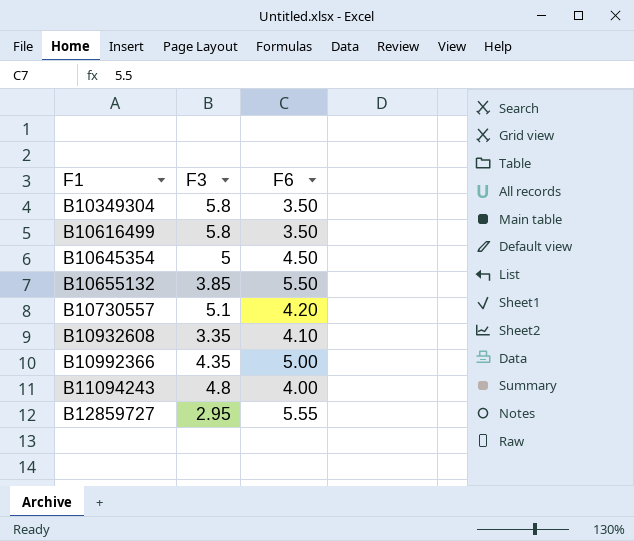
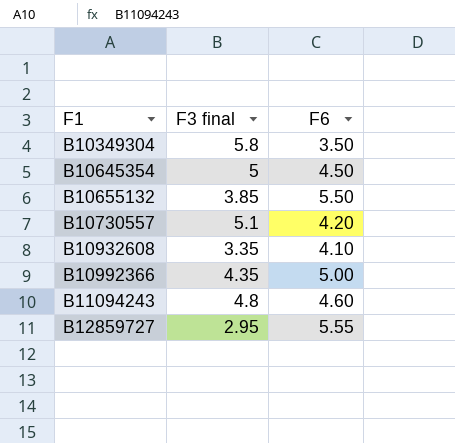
column name: F3 -> F3 final
row B10616499: 5.8 | 3.50 -> none
B11094243 | F6: 4.00 -> 4.60

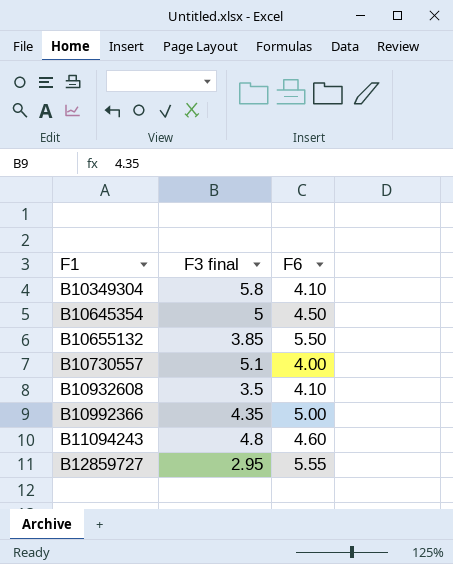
B10349304 | F6: 3.50 -> 4.10
B10730557 | F6: 4.20 -> 4.00
B10932608 | F3 final: 3.35 -> 3.5

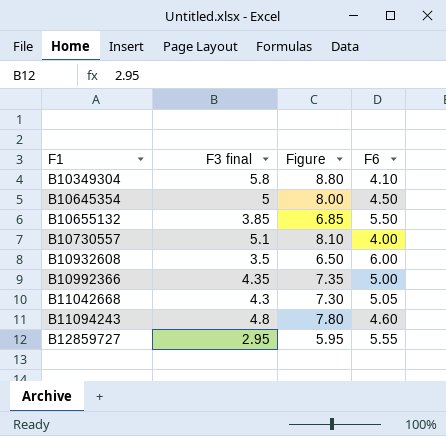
column Figure | formula: none -> [F3 final] + 3
B10932608 | F6: 4.10 -> 6.00
row B11042668: none -> 4.3 | 7.30 | 5.05

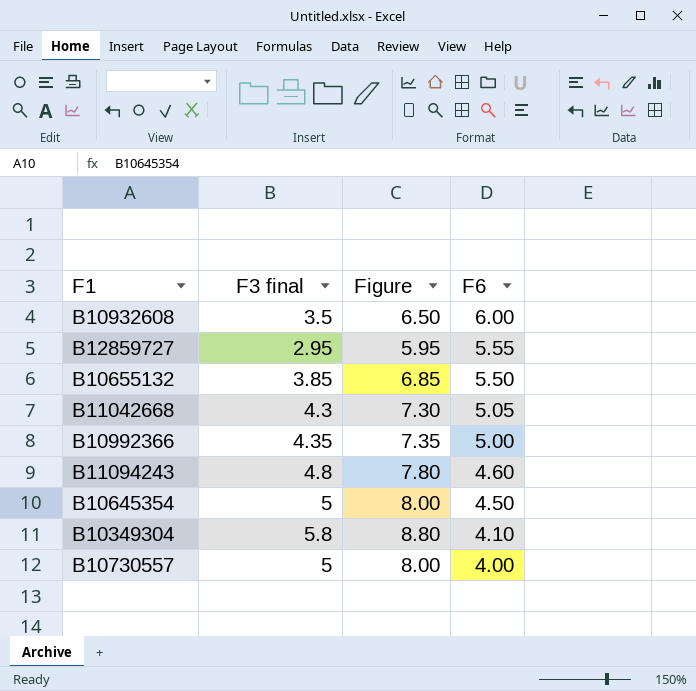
row order: F1 ascending -> F6 descending
B10730557 | F3 final: 5.1 -> 5
B10730557 | Figure: 8.10 -> 8.00

